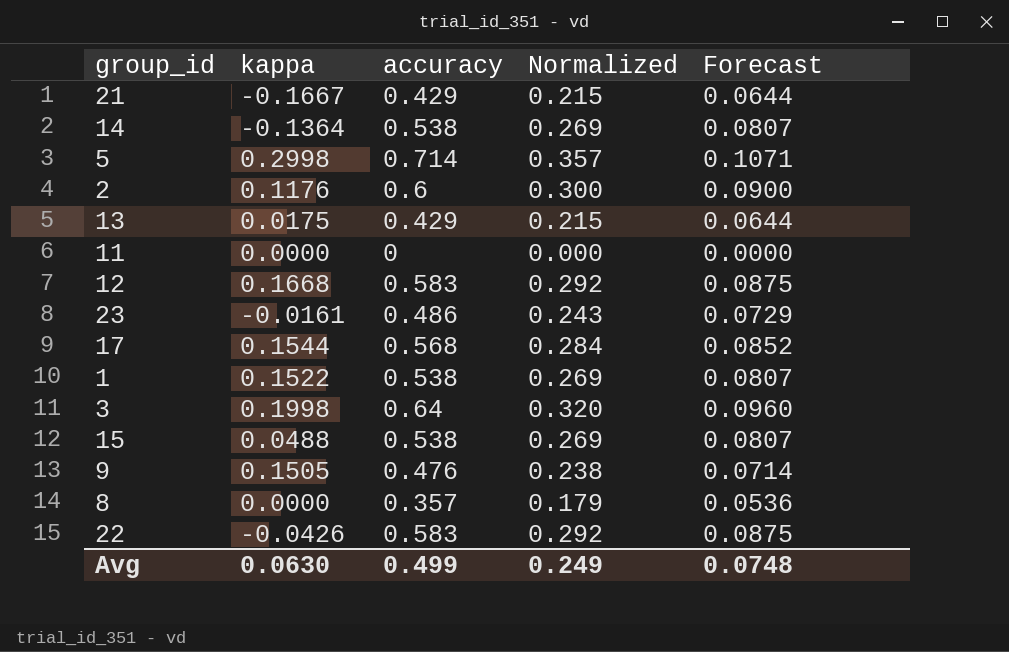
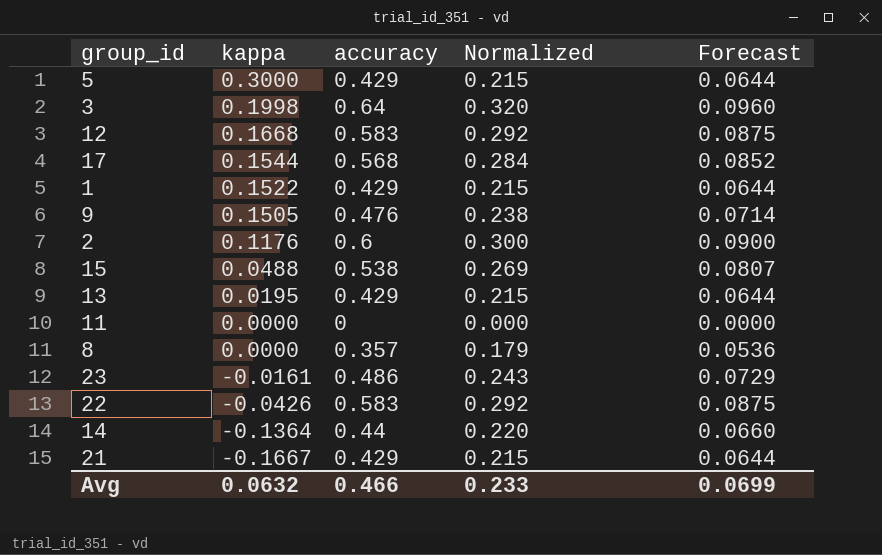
row order: none -> kappa descending
5 | kappa: 0.2998 -> 0.3000
5 | accuracy: 0.714 -> 0.429
5 | Normalized: 0.357 -> 0.215
5 | Forecast: 0.1071 -> 0.0644
1 | accuracy: 0.538 -> 0.429
1 | Normalized: 0.269 -> 0.215
1 | Forecast: 0.0807 -> 0.0644
13 | kappa: 0.0175 -> 0.0195
14 | accuracy: 0.538 -> 0.44
14 | Normalized: 0.269 -> 0.220
14 | Forecast: 0.0807 -> 0.0660
Avg | kappa: 0.0630 -> 0.0632
Avg | accuracy: 0.499 -> 0.466
Avg | Normalized: 0.249 -> 0.233
Avg | Forecast: 0.0748 -> 0.0699

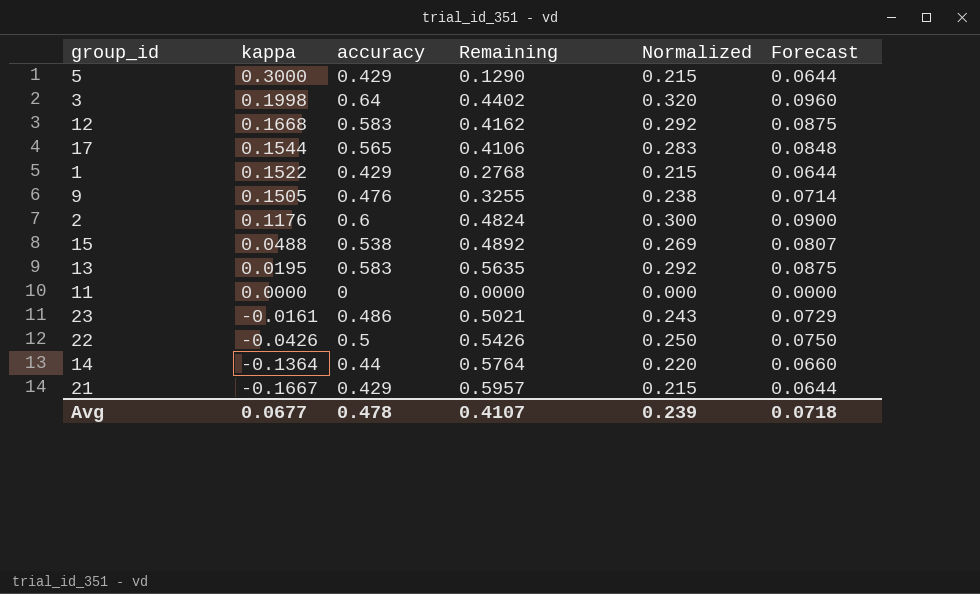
column Remaining | formula: none -> [accuracy] - [kappa]
row 8: 0.0000 | 0.357 | 0.179 | 0.0536 -> none
17 | accuracy: 0.568 -> 0.565
17 | Normalized: 0.284 -> 0.283
17 | Forecast: 0.0852 -> 0.0848
13 | accuracy: 0.429 -> 0.583
13 | Normalized: 0.215 -> 0.292
13 | Forecast: 0.0644 -> 0.0875
22 | accuracy: 0.583 -> 0.5
22 | Normalized: 0.292 -> 0.250
22 | Forecast: 0.0875 -> 0.0750
Avg | kappa: 0.0632 -> 0.0677
Avg | accuracy: 0.466 -> 0.478
Avg | Normalized: 0.233 -> 0.239
Avg | Forecast: 0.0699 -> 0.0718

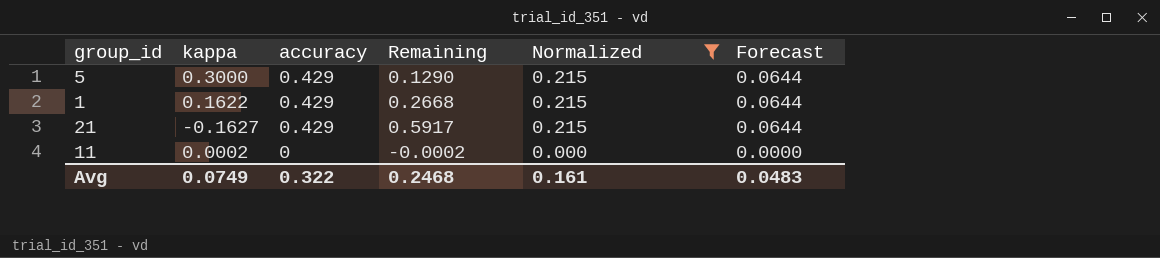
filter: none -> Normalized <= 0.215
row order: kappa descending -> accuracy descending
1 | kappa: 0.1522 -> 0.1622
1 | Remaining: 0.2768 -> 0.2668
21 | kappa: -0.1667 -> -0.1627
21 | Remaining: 0.5957 -> 0.5917
11 | kappa: 0.0000 -> 0.0002
11 | Remaining: 0.0000 -> -0.0002
Avg | kappa: 0.0677 -> 0.0749
Avg | accuracy: 0.478 -> 0.322
Avg | Remaining: 0.4107 -> 0.2468
Avg | Normalized: 0.239 -> 0.161
Avg | Forecast: 0.0718 -> 0.0483

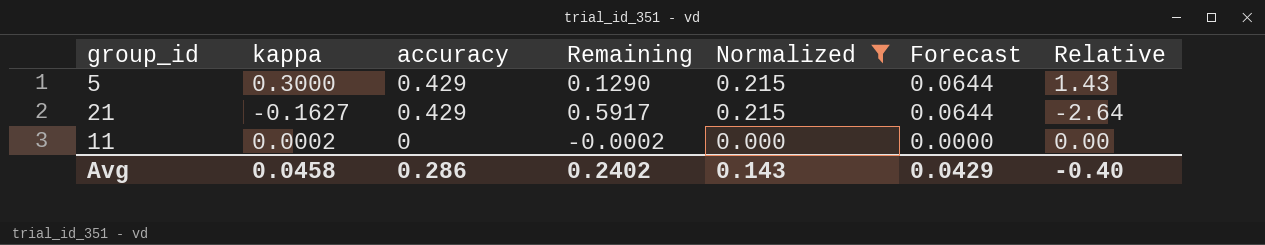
column Relative | formula: none -> [accuracy] / [kappa]
row 1: 0.1622 | 0.429 | 0.2668 | 0.215 | 0.0644 -> none
Avg | kappa: 0.0749 -> 0.0458
Avg | accuracy: 0.322 -> 0.286
Avg | Remaining: 0.2468 -> 0.2402
Avg | Normalized: 0.161 -> 0.143
Avg | Forecast: 0.0483 -> 0.0429

